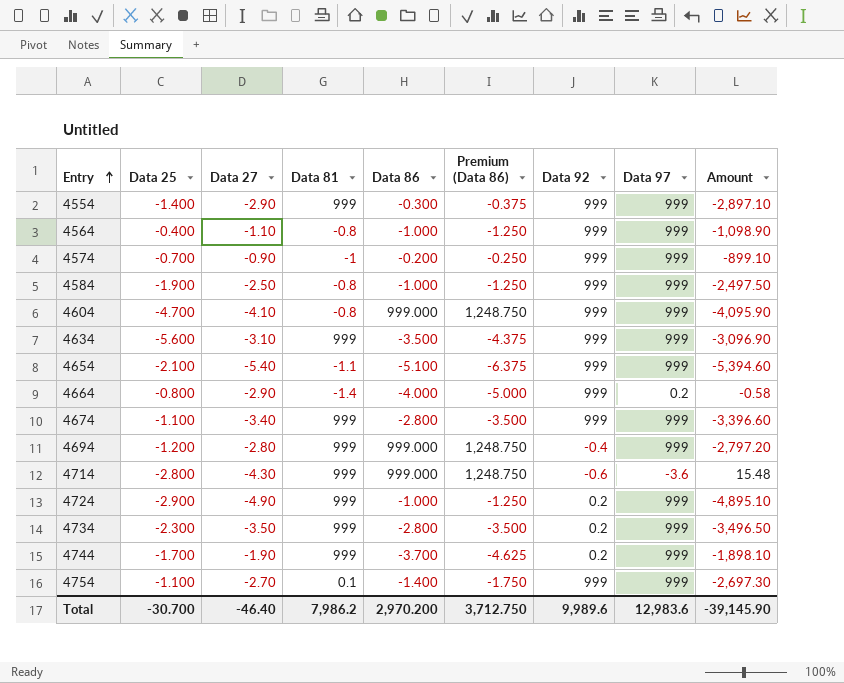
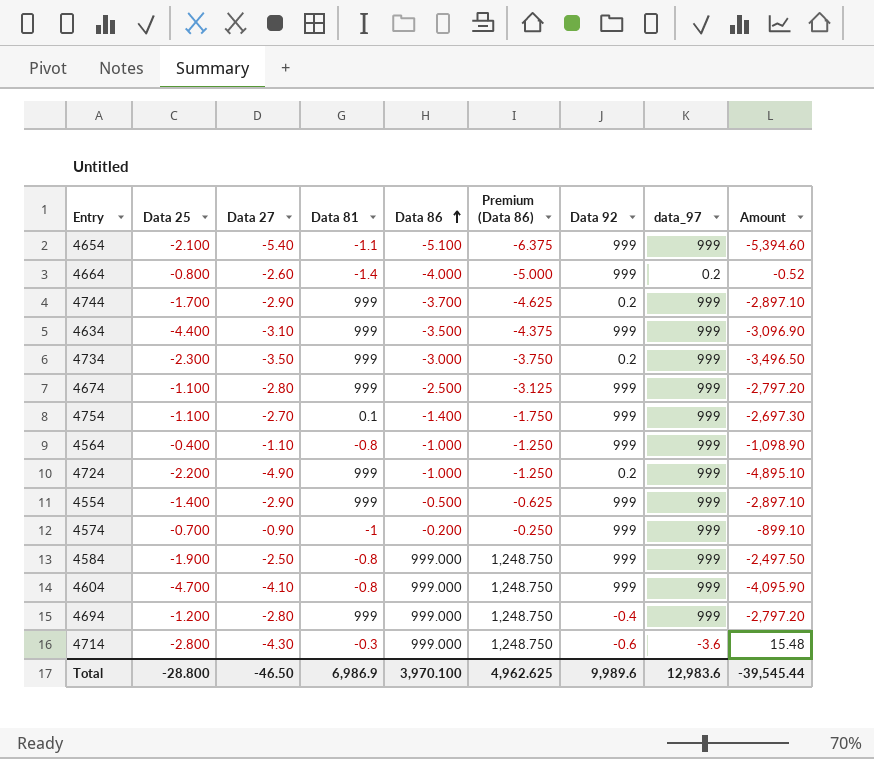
row order: Entry ascending -> Data 86 ascending
column name: Data 97 -> data_97
4664 | Data 27: -2.90 -> -2.60
4664 | Amount: -0.58 -> -0.52
4744 | Data 27: -1.90 -> -2.90
4744 | Amount: -1,898.10 -> -2,897.10
4634 | Data 25: -5.600 -> -4.400
4734 | Data 86: -2.800 -> -3.000
4734 | Premium (Data 86): -3.500 -> -3.750
4674 | Data 27: -3.40 -> -2.80
4674 | Data 86: -2.800 -> -2.500
4674 | Premium (Data 86): -3.500 -> -3.125
4674 | Amount: -3,396.60 -> -2,797.20
4724 | Data 25: -2.900 -> -2.200
4554 | Data 86: -0.300 -> -0.500
4554 | Premium (Data 86): -0.375 -> -0.625
4584 | Data 86: -1.000 -> 999.000
4584 | Premium (Data 86): -1.250 -> 1,248.750
4714 | Data 81: 999 -> -0.3
Total | Data 25: -30.700 -> -28.800
Total | Data 27: -46.40 -> -46.50
Total | Data 81: 7,986.2 -> 6,986.9
Total | Data 86: 2,970.200 -> 3,970.100
Total | Premium (Data 86): 3,712.750 -> 4,962.625
Total | Amount: -39,145.90 -> -39,545.44

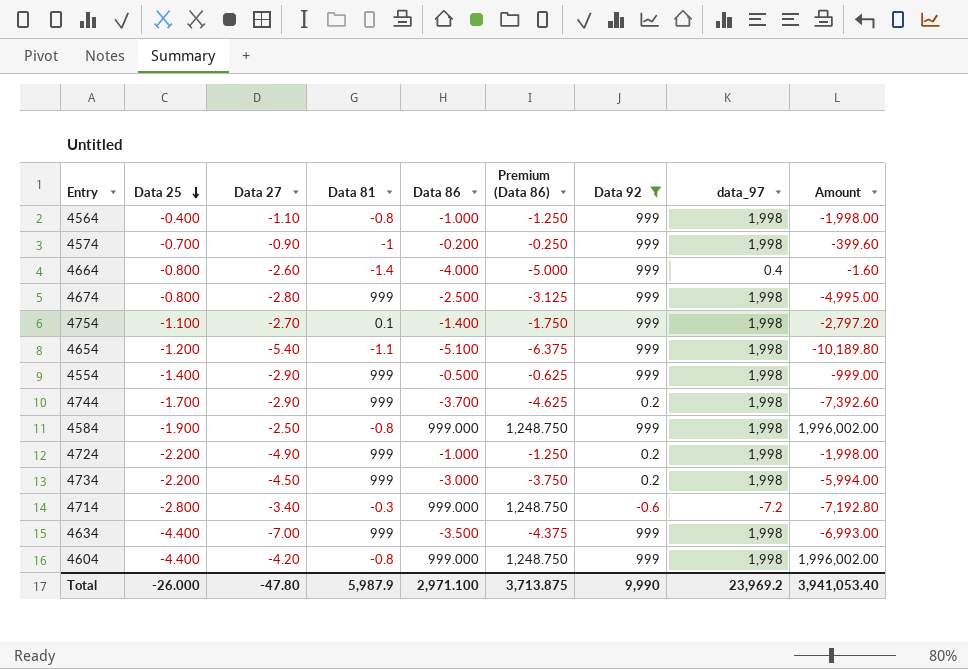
filter: none -> Data 92 != -0.4
row order: Data 86 ascending -> Data 25 descending
column Amount | formula: [Data 27] * [data_97] -> [Data 86] * [data_97]
4564 | data_97: 999 -> 1,998
4574 | data_97: 999 -> 1,998
4664 | data_97: 0.2 -> 0.4
4674 | Data 25: -1.100 -> -0.800
4674 | data_97: 999 -> 1,998
4754 | data_97: 999 -> 1,998
4654 | Data 25: -2.100 -> -1.200
4654 | data_97: 999 -> 1,998
4554 | data_97: 999 -> 1,998
4744 | data_97: 999 -> 1,998
4584 | data_97: 999 -> 1,998
4724 | data_97: 999 -> 1,998
4734 | Data 25: -2.300 -> -2.200
4734 | Data 27: -3.50 -> -4.50
4734 | data_97: 999 -> 1,998
4714 | Data 27: -4.30 -> -3.40
4714 | data_97: -3.6 -> -7.2
4634 | Data 27: -3.10 -> -7.00
4634 | data_97: 999 -> 1,998
4604 | Data 25: -4.700 -> -4.400
4604 | Data 27: -4.10 -> -4.20
4604 | data_97: 999 -> 1,998
Total | Data 25: -28.800 -> -26.000
Total | Data 27: -46.50 -> -47.80
Total | Data 81: 6,986.9 -> 5,987.9
Total | Data 86: 3,970.100 -> 2,971.100
Total | Premium (Data 86): 4,962.625 -> 3,713.875
Total | Data 92: 9,989.6 -> 9,990
Total | data_97: 12,983.6 -> 23,969.2
Total | Amount: -39,545.44 -> 3,941,053.40

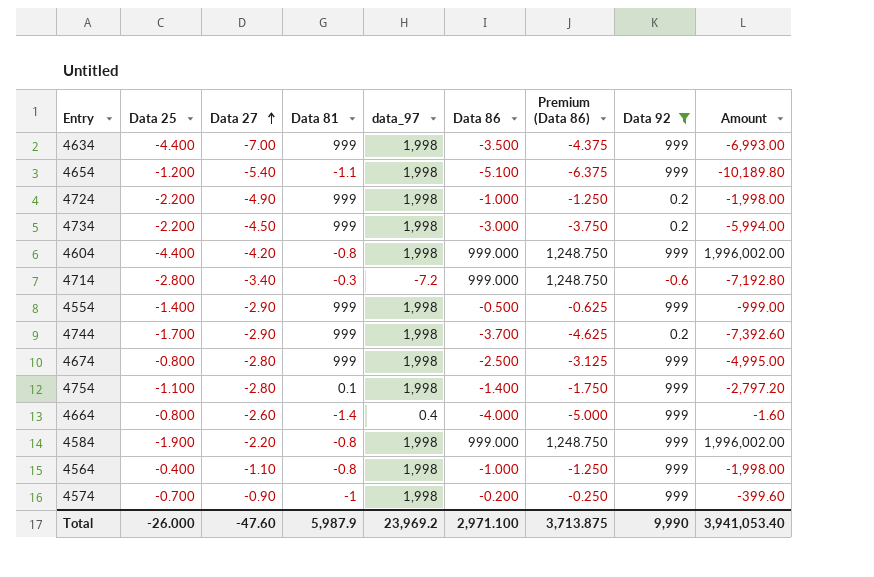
row order: Data 25 descending -> Data 27 ascending
column data_97 | position: 8 -> 5
4754 | Data 27: -2.70 -> -2.80
4584 | Data 27: -2.50 -> -2.20
Total | Data 27: -47.80 -> -47.60

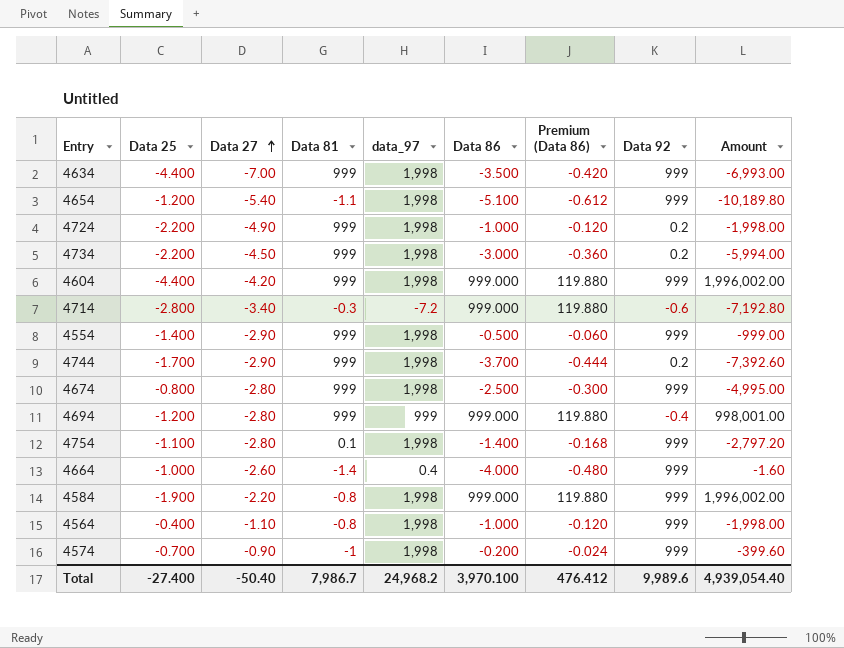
filter: Data 92 != -0.4 -> none
column Premium (Data 86) | formula: [Data 86] * 1.25 -> [Data 86] * 0.12
4604 | Data 81: -0.8 -> 999
4664 | Data 25: -0.800 -> -1.000
Total | Data 25: -26.000 -> -27.400
Total | Data 27: -47.60 -> -50.40
Total | Data 81: 5,987.9 -> 7,986.7
Total | data_97: 23,969.2 -> 24,968.2
Total | Data 86: 2,971.100 -> 3,970.100
Total | Premium (Data 86): 3,713.875 -> 476.412
Total | Data 92: 9,990 -> 9,989.6
Total | Amount: 3,941,053.40 -> 4,939,054.40

